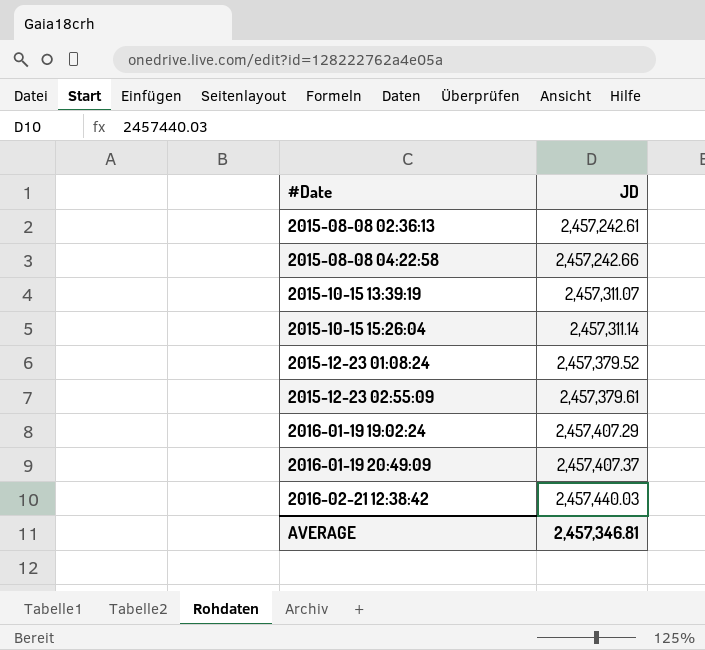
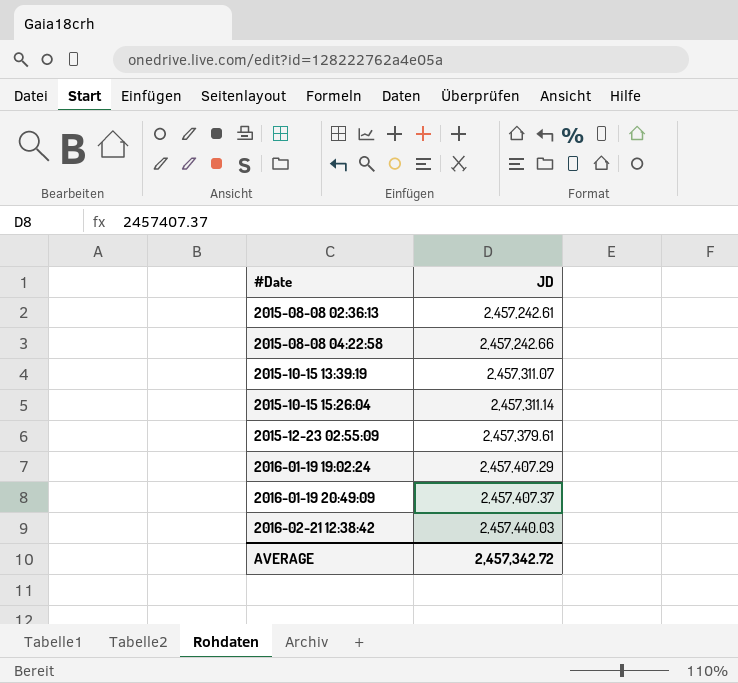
row 2015-12-23 01:08:24: 2,457,379.52 -> none
AVERAGE | JD: 2,457,346.81 -> 2,457,342.72

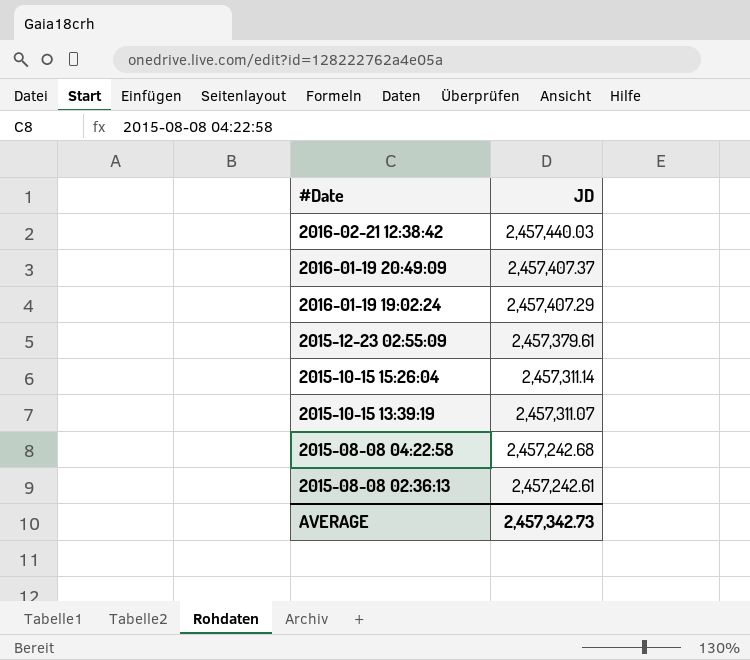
row order: #Date ascending -> #Date descending
2015-08-08 04:22:58 | JD: 2,457,242.66 -> 2,457,242.68
AVERAGE | JD: 2,457,342.72 -> 2,457,342.73

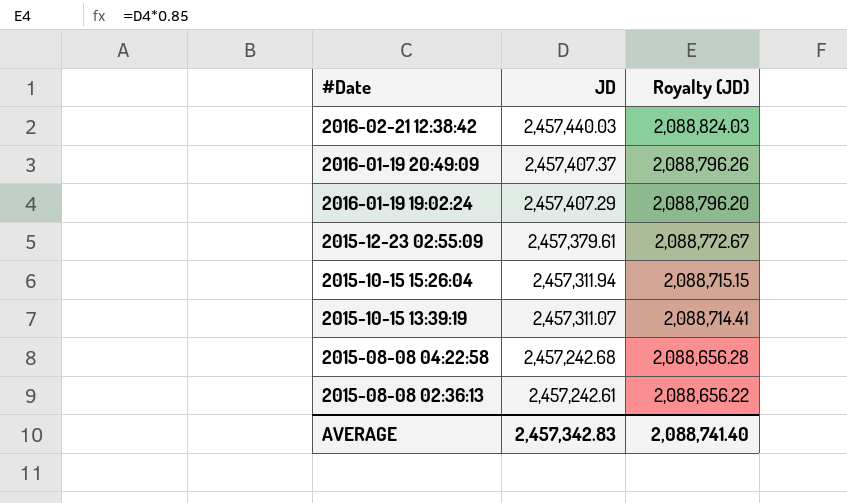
column Royalty (JD) | formula: none -> [JD] * 0.85
2015-10-15 15:26:04 | JD: 2,457,311.14 -> 2,457,311.94
AVERAGE | JD: 2,457,342.73 -> 2,457,342.83

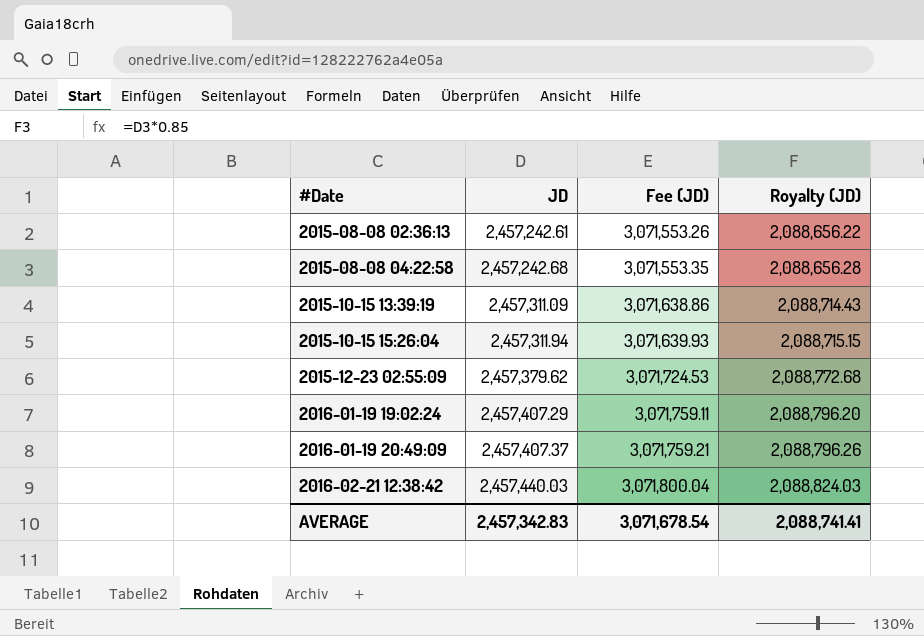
row order: #Date descending -> #Date ascending
column Fee (JD) | formula: none -> [JD] * 1.25
2015-10-15 13:39:19 | JD: 2,457,311.07 -> 2,457,311.09
2015-10-15 13:39:19 | Royalty (JD): 2,088,714.41 -> 2,088,714.43
2015-12-23 02:55:09 | JD: 2,457,379.61 -> 2,457,379.62
2015-12-23 02:55:09 | Royalty (JD): 2,088,772.67 -> 2,088,772.68
AVERAGE | Royalty (JD): 2,088,741.40 -> 2,088,741.41

